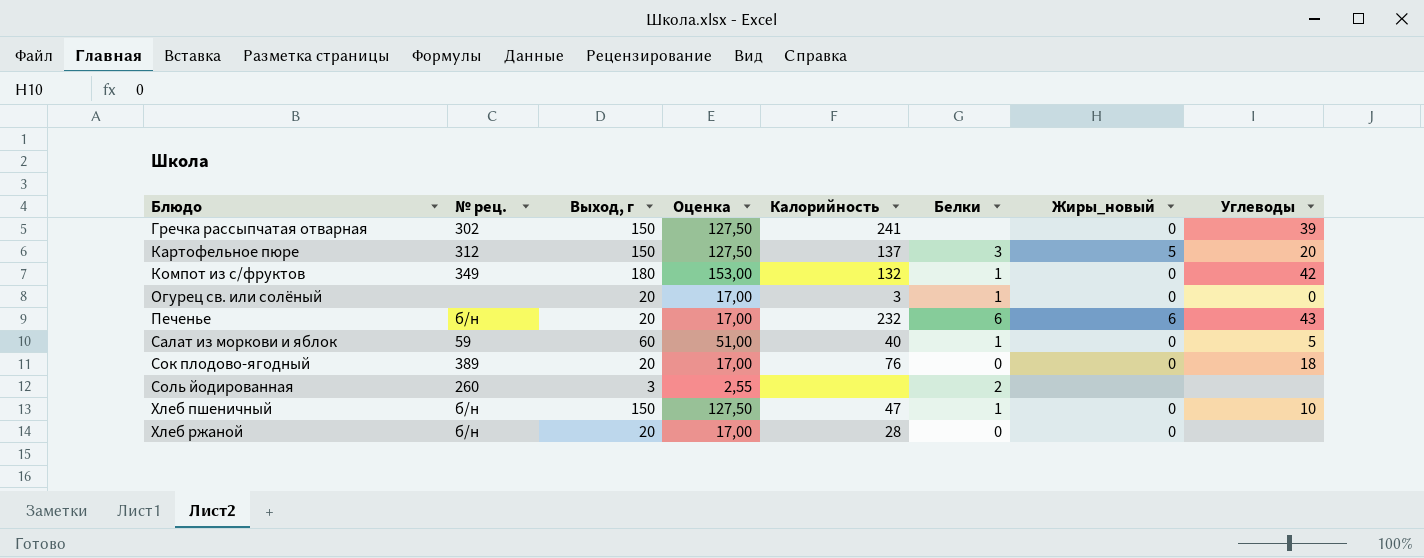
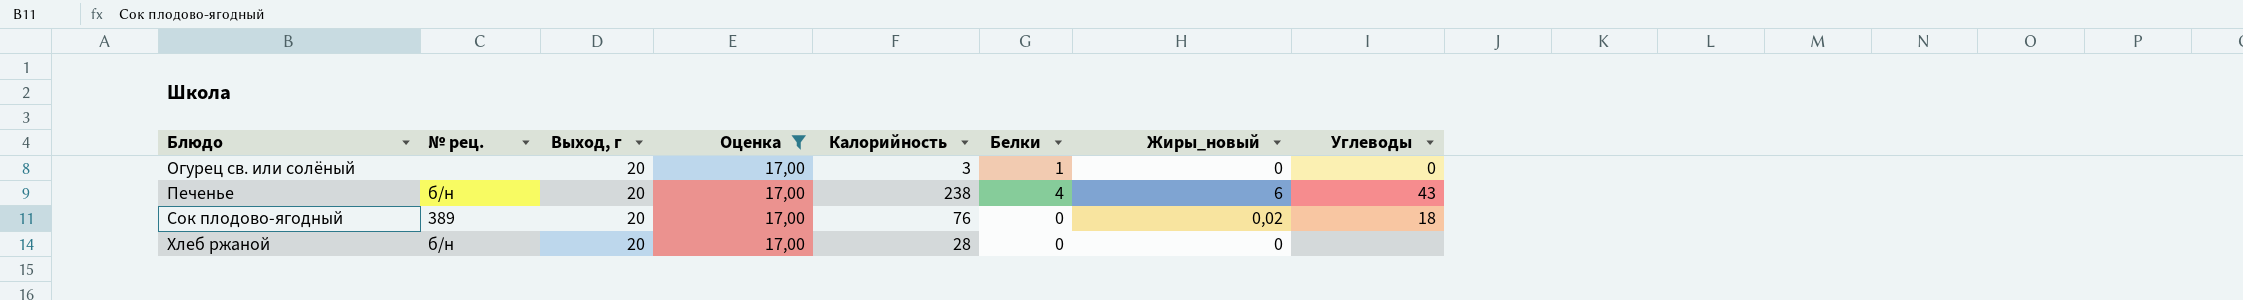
filter: none -> Оценка = 17,00
Печенье | Калорийность: 232 -> 238
Печенье | Белки: 6 -> 4
Сок плодово-ягодный | Жиры_новый: 0 -> 0,02

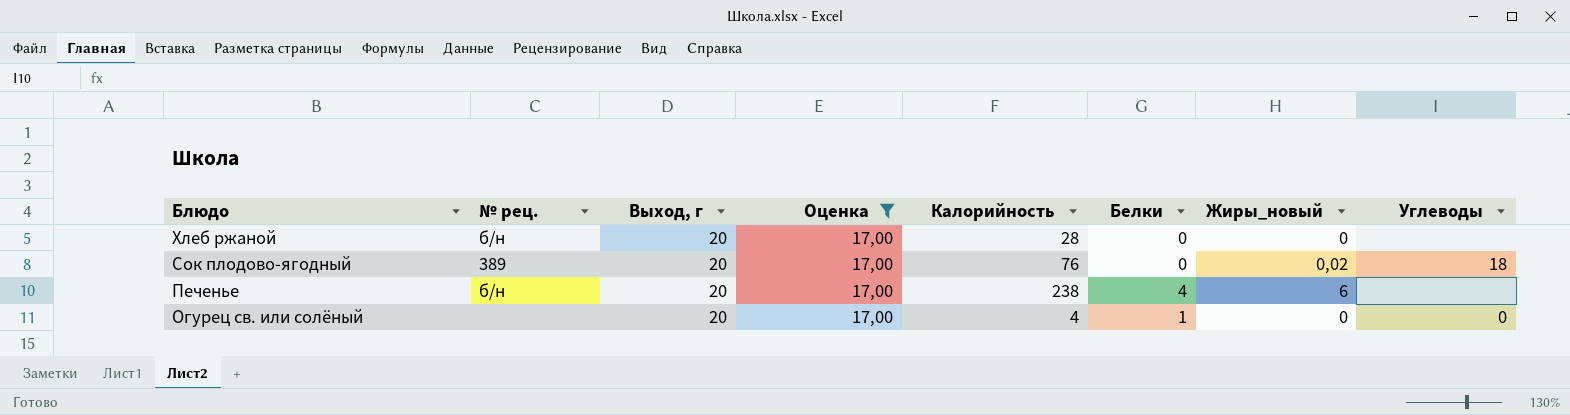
row order: Блюдо ascending -> Блюдо descending
Печенье | Углеводы: 43 -> none
Огурец св. или солёный | Калорийность: 3 -> 4

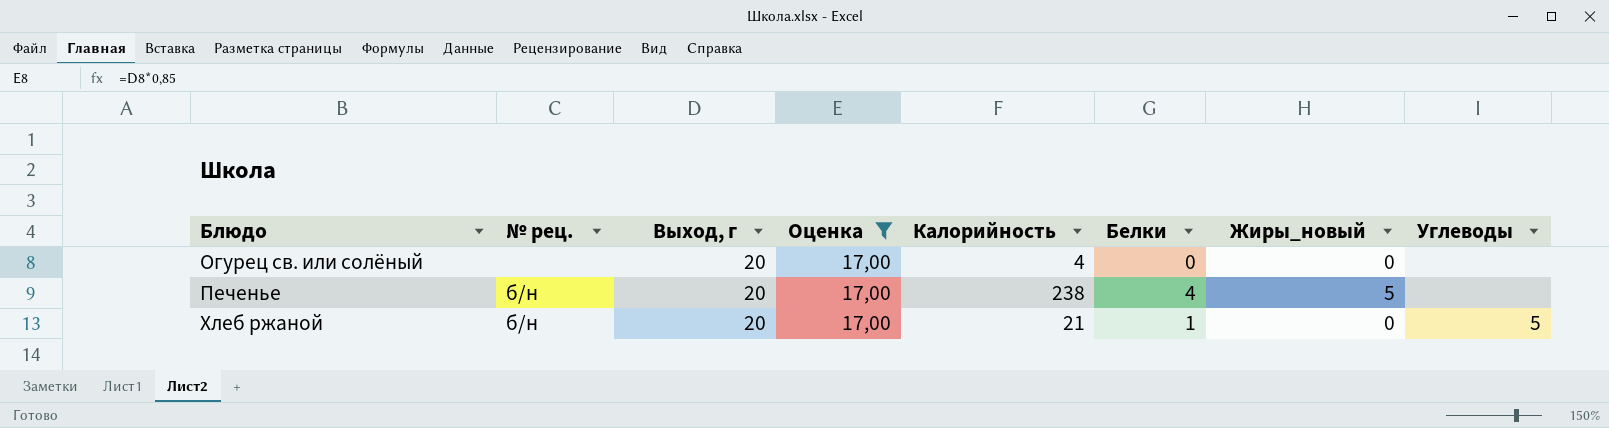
row order: Блюдо descending -> Блюдо ascending
row Сок плодово-ягодный: 389 | 20 | 17,00 | 76 | 0 | 0,02 | 18 -> none
Огурец св. или солёный | Белки: 1 -> 0
Огурец св. или солёный | Углеводы: 0 -> none
Печенье | Жиры_новый: 6 -> 5
Хлеб ржаной | Калорийность: 28 -> 21
Хлеб ржаной | Белки: 0 -> 1
Хлеб ржаной | Углеводы: none -> 5

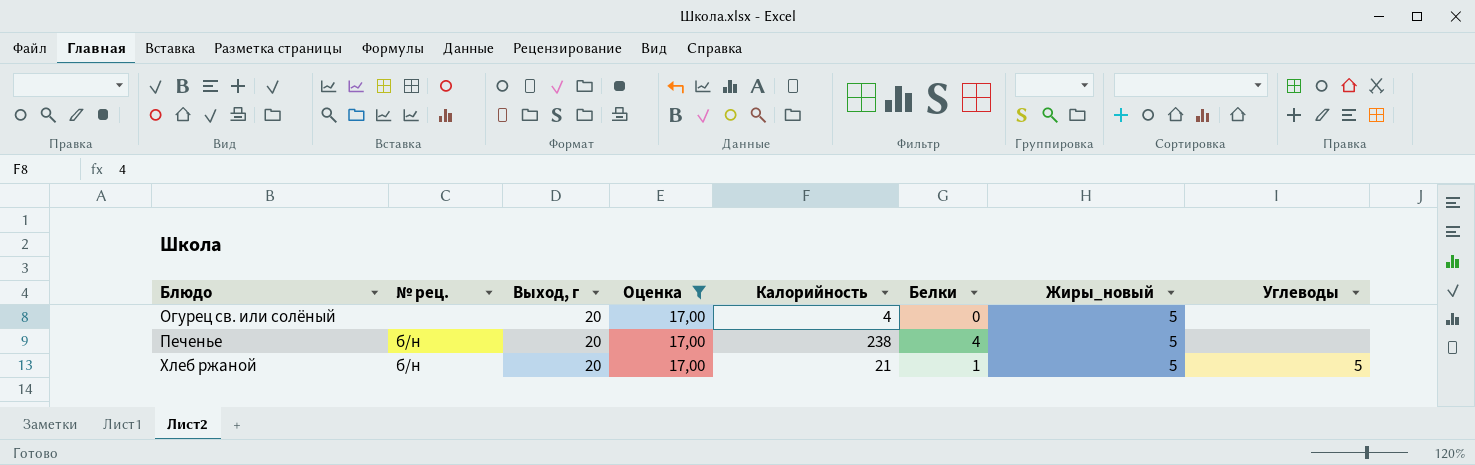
Огурец св. или солёный | Жиры_новый: 0 -> 5
Хлеб ржаной | Жиры_новый: 0 -> 5

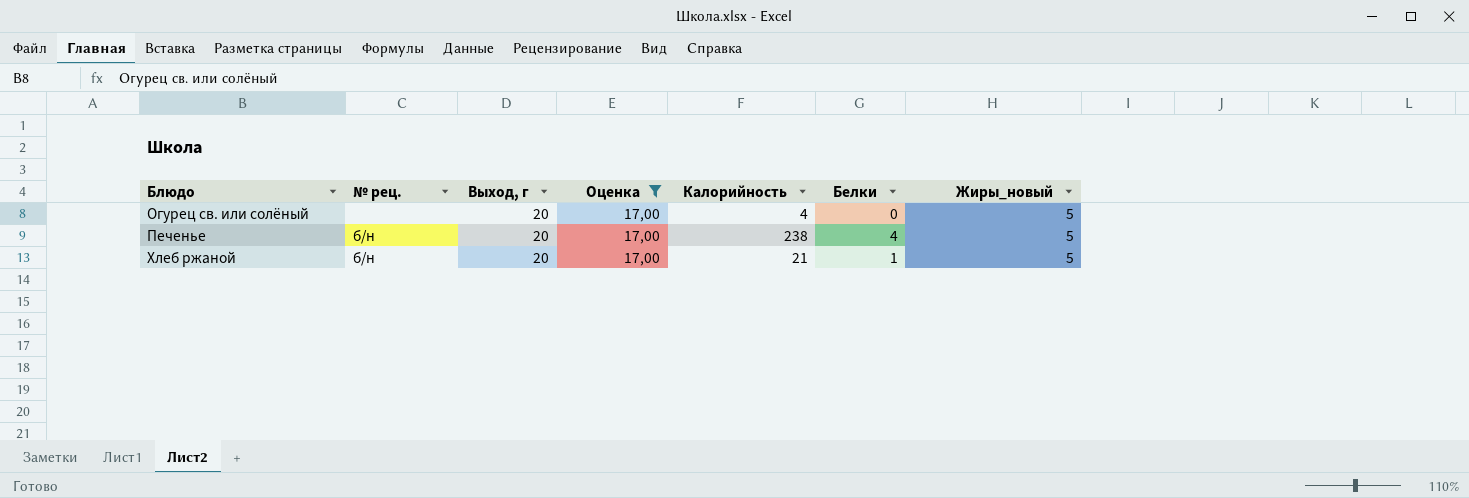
column Углеводы | position: 8 -> none

